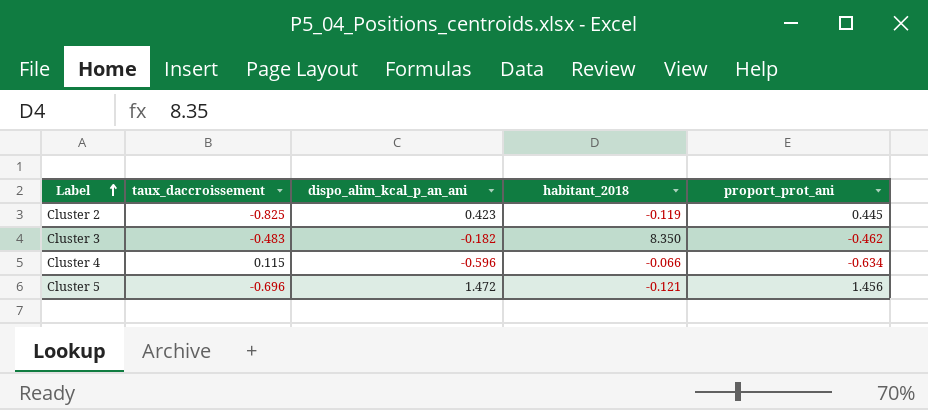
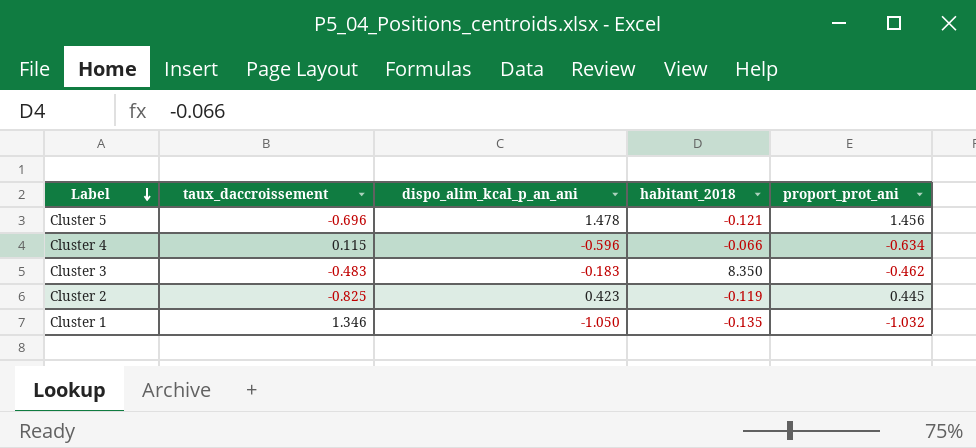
row order: Label ascending -> Label descending
Cluster 5 | dispo_alim_kcal_p_an_ani: 1.472 -> 1.478
Cluster 3 | dispo_alim_kcal_p_an_ani: -0.182 -> -0.183
row Cluster 1: none -> 1.346 | -1.050 | -0.135 | -1.032

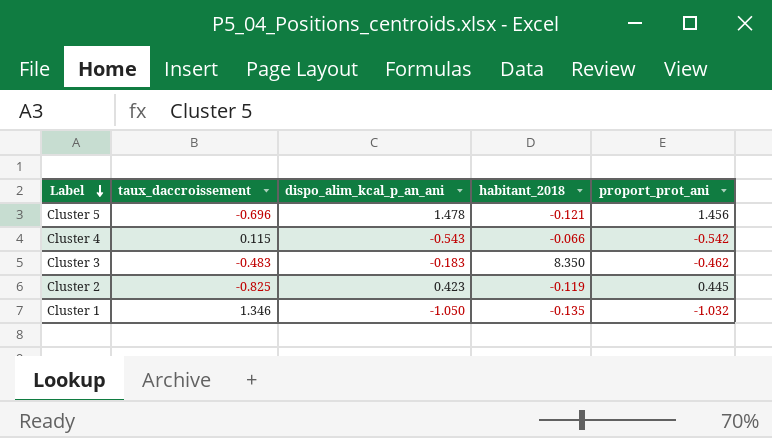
Cluster 4 | dispo_alim_kcal_p_an_ani: -0.596 -> -0.543
Cluster 4 | proport_prot_ani: -0.634 -> -0.542

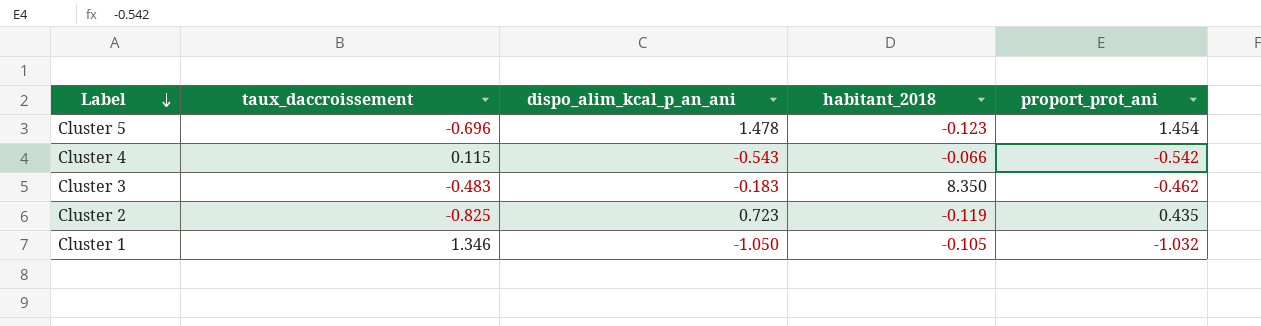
Cluster 5 | habitant_2018: -0.121 -> -0.123
Cluster 5 | proport_prot_ani: 1.456 -> 1.454
Cluster 2 | dispo_alim_kcal_p_an_ani: 0.423 -> 0.723
Cluster 2 | proport_prot_ani: 0.445 -> 0.435
Cluster 1 | habitant_2018: -0.135 -> -0.105

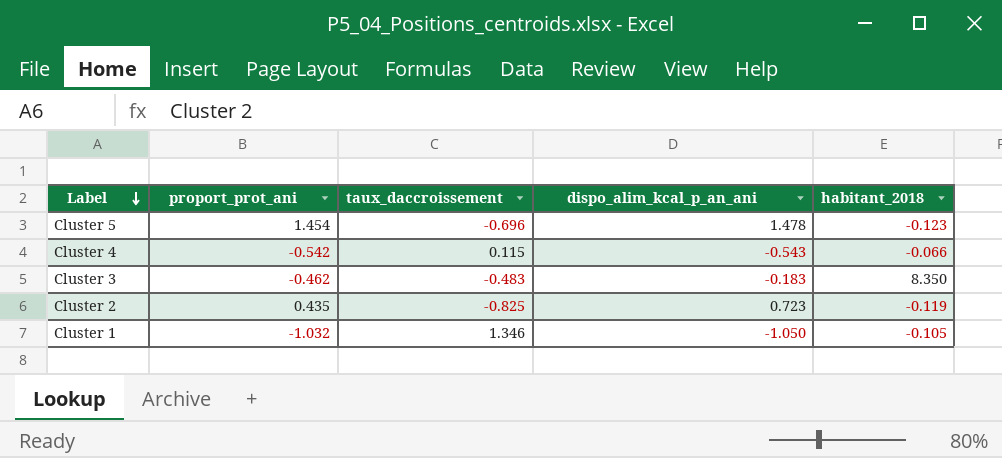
column proport_prot_ani | position: 5 -> 2

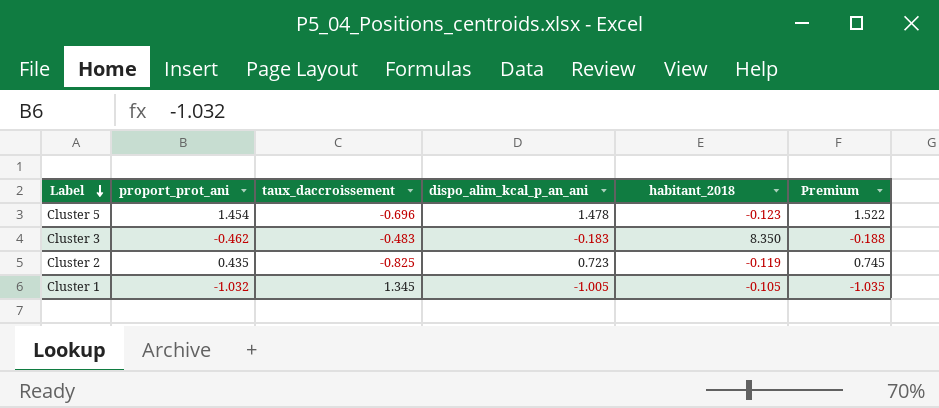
column Premium | formula: none -> [dispo_alim_kcal_p_an_ani] * 1.03
row Cluster 4: -0.542 | 0.115 | -0.543 | -0.066 -> none
Cluster 1 | taux_daccroissement: 1.346 -> 1.345
Cluster 1 | dispo_alim_kcal_p_an_ani: -1.050 -> -1.005

